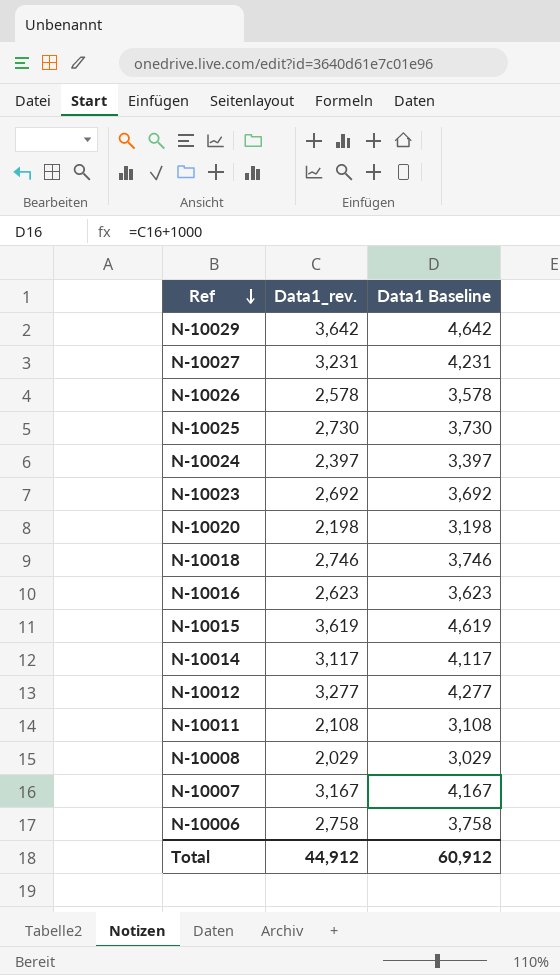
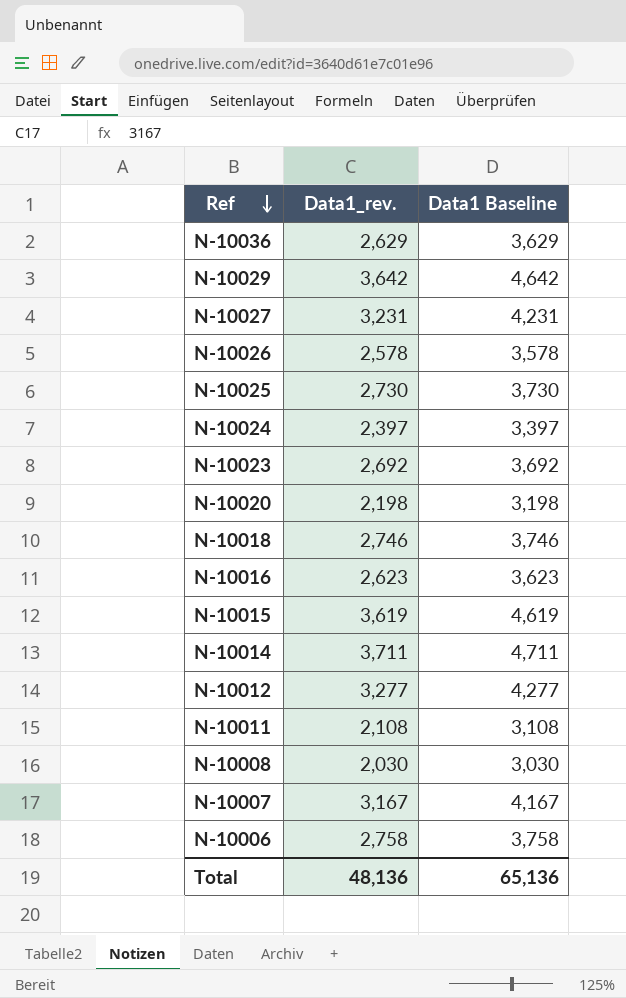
row N-10036: none -> 2,629 | 3,629
N-10014 | Data1_rev.: 3,117 -> 3,711
N-10014 | Data1 Baseline: 4,117 -> 4,711
N-10008 | Data1_rev.: 2,029 -> 2,030
N-10008 | Data1 Baseline: 3,029 -> 3,030
Total | Data1_rev.: 44,912 -> 48,136
Total | Data1 Baseline: 60,912 -> 65,136

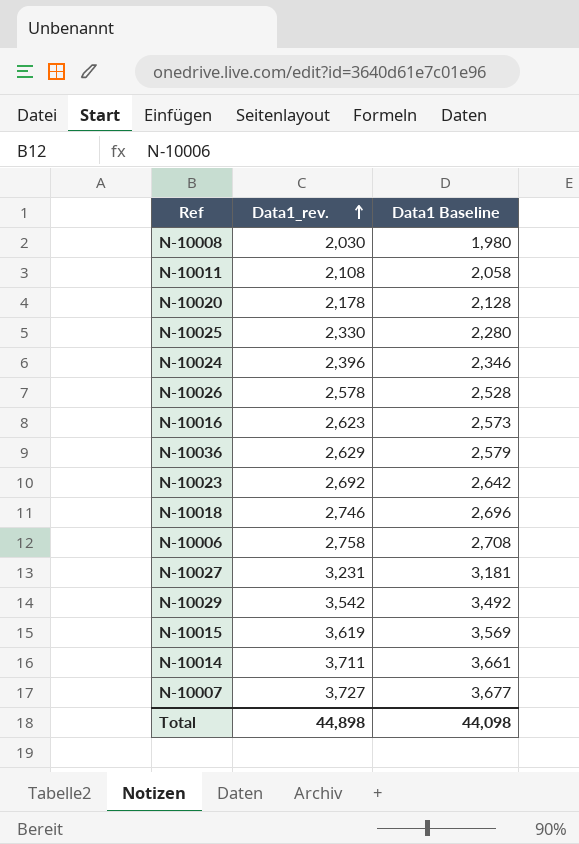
row order: Ref descending -> Data1_rev. ascending
column Data1 Baseline | formula: [Data1_rev.] + 1000 -> [Data1_rev.] - 50
row N-10012: 3,277 | 4,277 -> none
N-10020 | Data1_rev.: 2,198 -> 2,178
N-10025 | Data1_rev.: 2,730 -> 2,330
N-10024 | Data1_rev.: 2,397 -> 2,396
N-10029 | Data1_rev.: 3,642 -> 3,542
N-10007 | Data1_rev.: 3,167 -> 3,727
Total | Data1_rev.: 48,136 -> 44,898
Total | Data1 Baseline: 65,136 -> 44,098

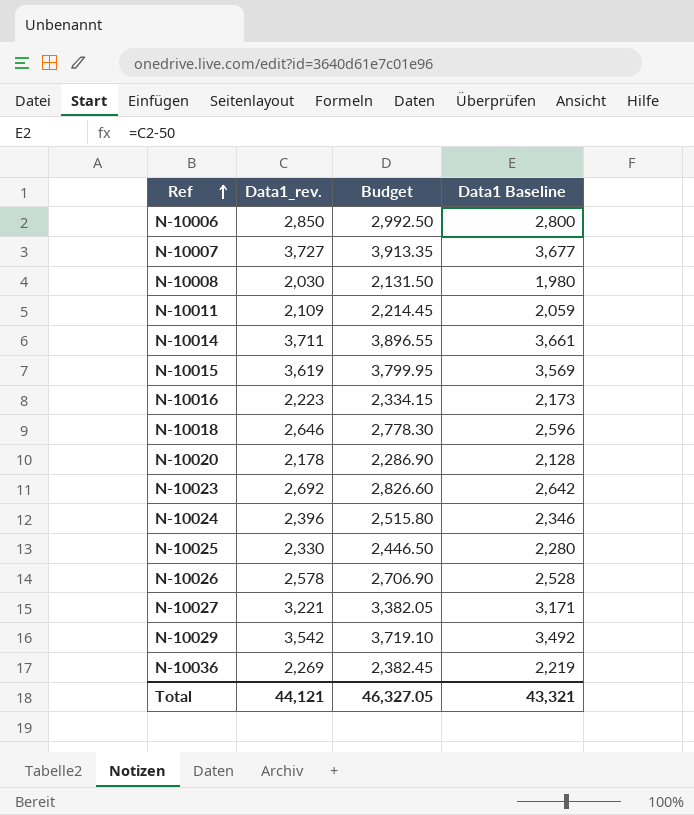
row order: Data1_rev. ascending -> Ref ascending
column Budget | formula: none -> [Data1_rev.] * 1.05
N-10006 | Data1_rev.: 2,758 -> 2,850
N-10006 | Data1 Baseline: 2,708 -> 2,800
N-10011 | Data1_rev.: 2,108 -> 2,109
N-10011 | Data1 Baseline: 2,058 -> 2,059
N-10016 | Data1_rev.: 2,623 -> 2,223
N-10016 | Data1 Baseline: 2,573 -> 2,173
N-10018 | Data1_rev.: 2,746 -> 2,646
N-10018 | Data1 Baseline: 2,696 -> 2,596
N-10027 | Data1_rev.: 3,231 -> 3,221
N-10027 | Data1 Baseline: 3,181 -> 3,171
N-10036 | Data1_rev.: 2,629 -> 2,269
N-10036 | Data1 Baseline: 2,579 -> 2,219
Total | Data1_rev.: 44,898 -> 44,121
Total | Data1 Baseline: 44,098 -> 43,321

